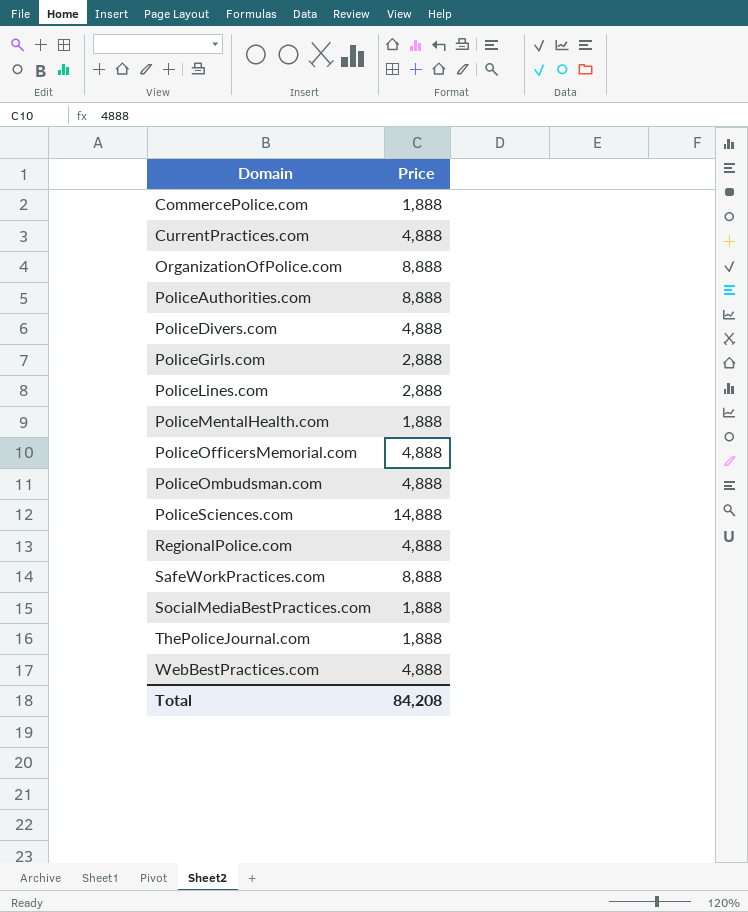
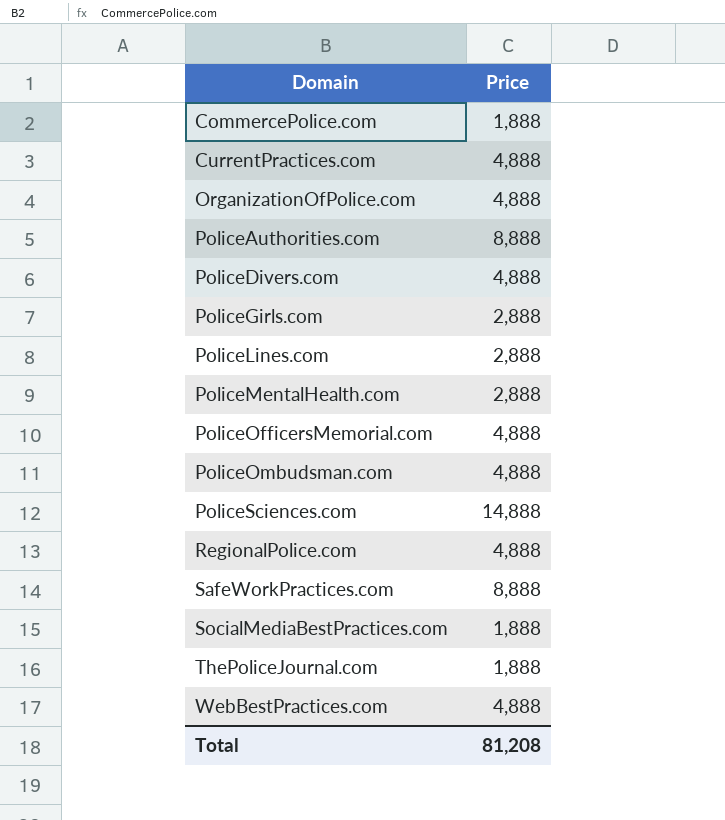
OrganizationOfPolice.com | Price: 8,888 -> 4,888
PoliceMentalHealth.com | Price: 1,888 -> 2,888
Total | Price: 84,208 -> 81,208

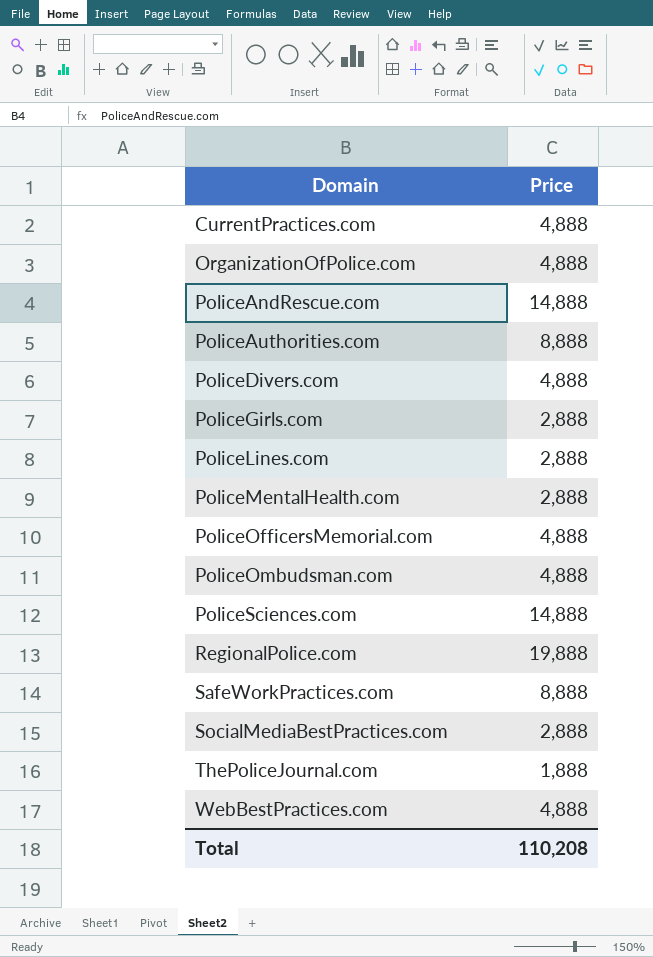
row CommercePolice.com: 1,888 -> none
row PoliceAndRescue.com: none -> 14,888
RegionalPolice.com | Price: 4,888 -> 19,888
SocialMediaBestPractices.com | Price: 1,888 -> 2,888
Total | Price: 81,208 -> 110,208

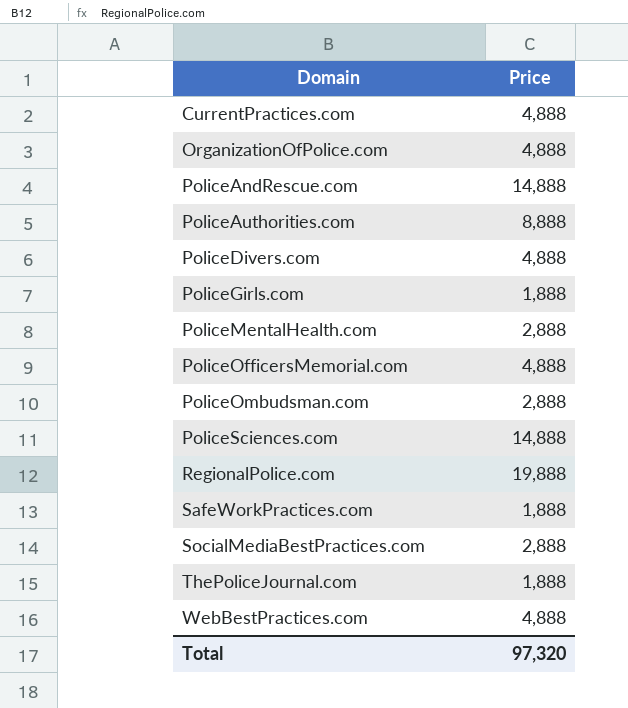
row PoliceLines.com: 2,888 -> none
PoliceGirls.com | Price: 2,888 -> 1,888
PoliceOmbudsman.com | Price: 4,888 -> 2,888
SafeWorkPractices.com | Price: 8,888 -> 1,888
Total | Price: 110,208 -> 97,320

